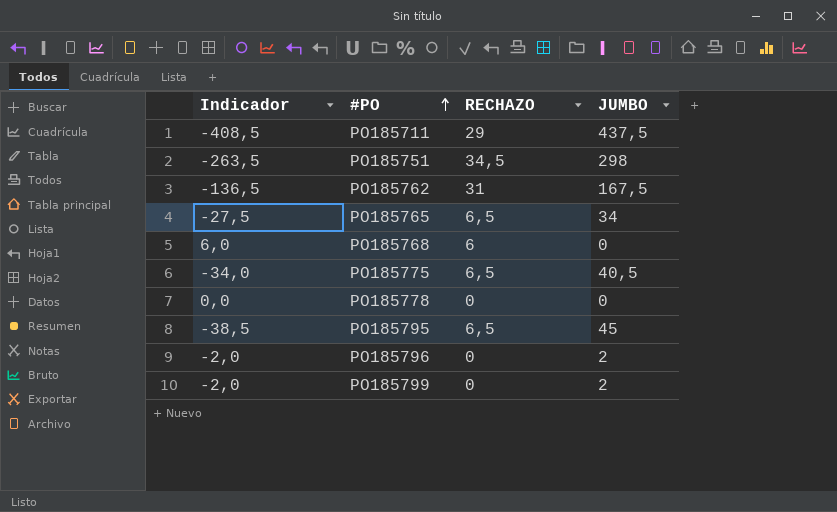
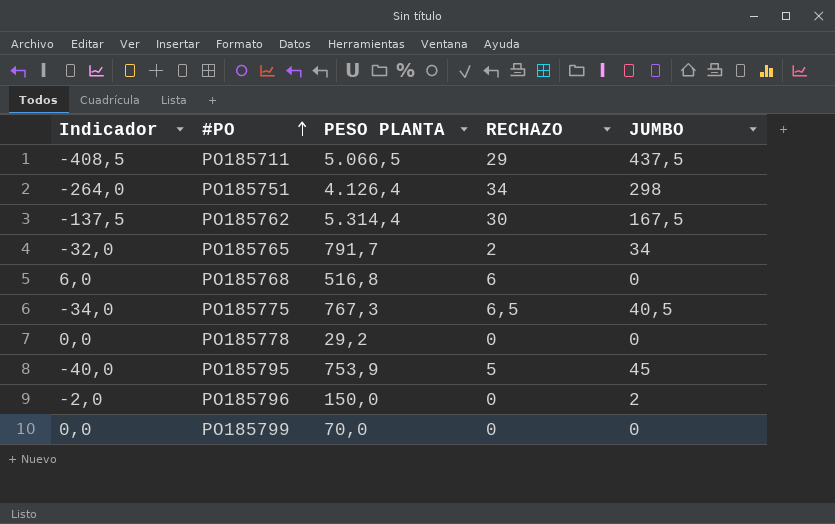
column PESO PLANTA | position: none -> 3
PO185751 | Indicador: -263,5 -> -264,0
PO185751 | RECHAZO: 34,5 -> 34
PO185762 | Indicador: -136,5 -> -137,5
PO185762 | RECHAZO: 31 -> 30
PO185765 | Indicador: -27,5 -> -32,0
PO185765 | RECHAZO: 6,5 -> 2
PO185795 | Indicador: -38,5 -> -40,0
PO185795 | RECHAZO: 6,5 -> 5
PO185799 | Indicador: -2,0 -> 0,0
PO185799 | JUMBO: 2 -> 0

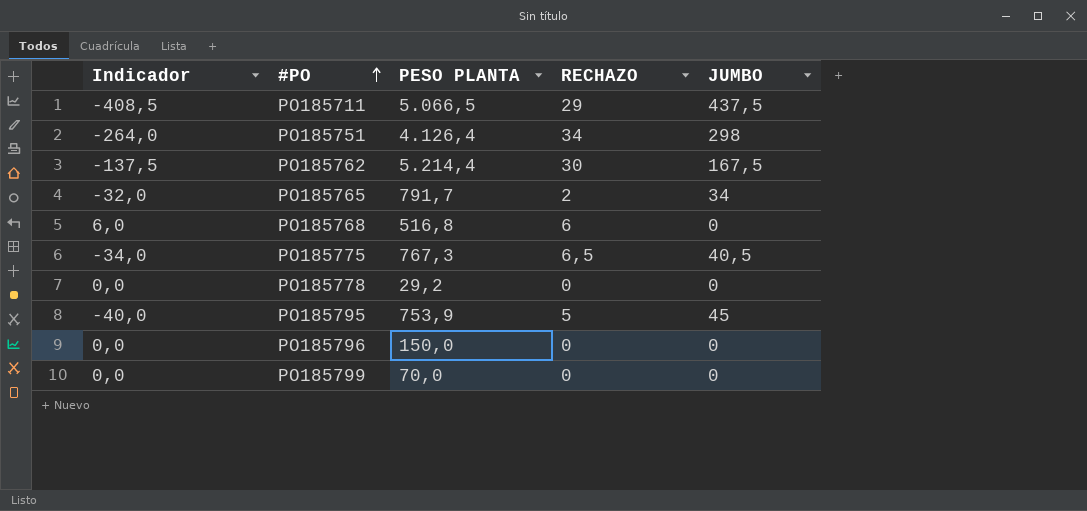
PO185762 | PESO PLANTA: 5.314,4 -> 5.214,4
PO185796 | Indicador: -2,0 -> 0,0
PO185796 | JUMBO: 2 -> 0

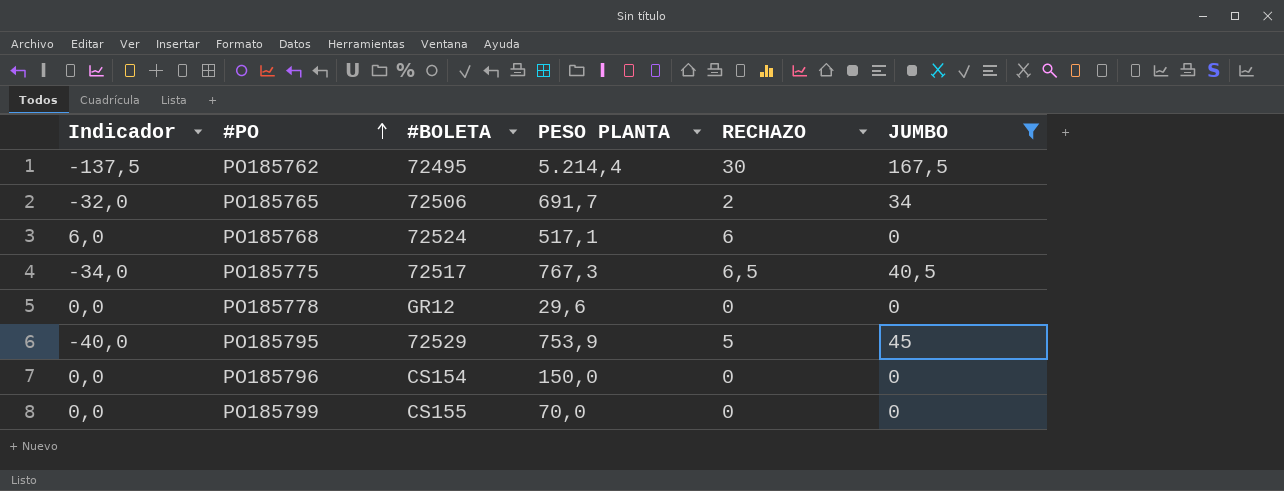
filter: none -> JUMBO <= 167,5
column #BOLETA | position: none -> 3
PO185765 | PESO PLANTA: 791,7 -> 691,7
PO185768 | PESO PLANTA: 516,8 -> 517,1
PO185778 | PESO PLANTA: 29,2 -> 29,6

